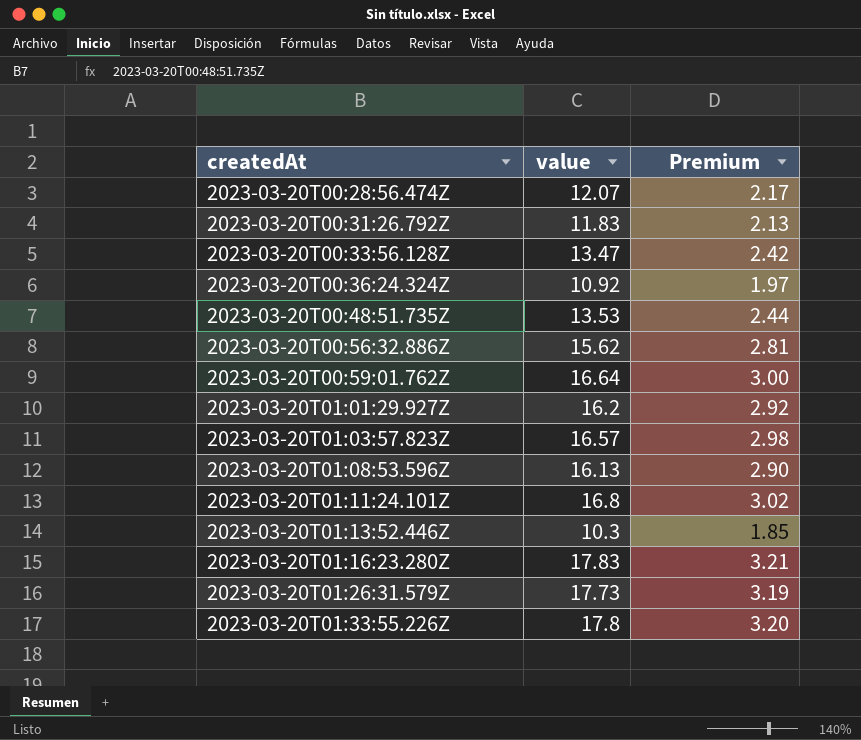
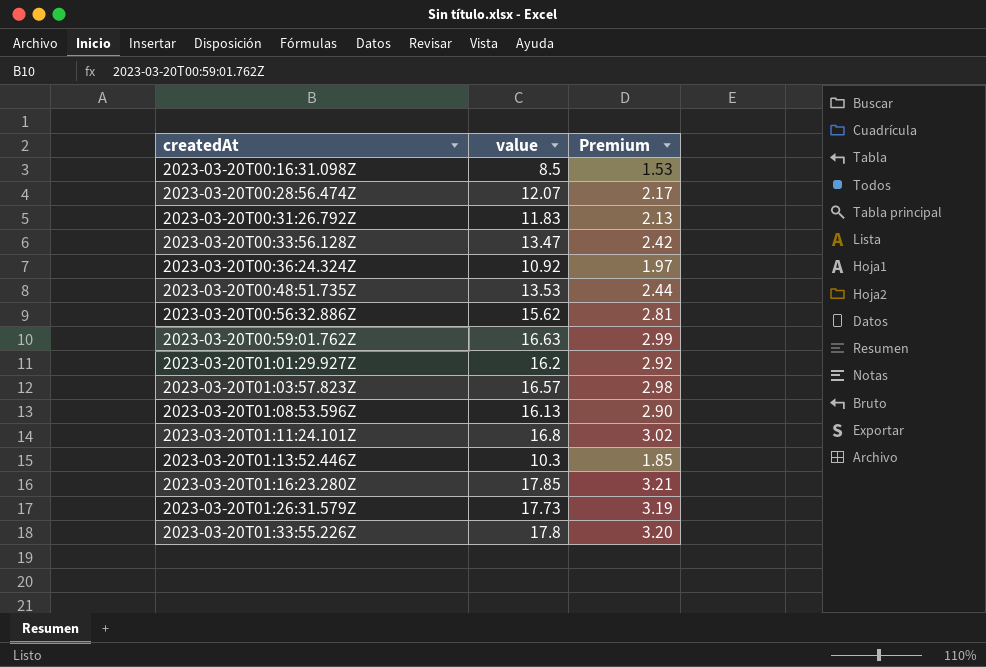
row 2023-03-20T00:16:31.098Z: none -> 8.5 | 1.53
2023-03-20T00:59:01.762Z | value: 16.64 -> 16.63
2023-03-20T00:59:01.762Z | Premium: 3.00 -> 2.99
2023-03-20T01:16:23.280Z | value: 17.83 -> 17.85

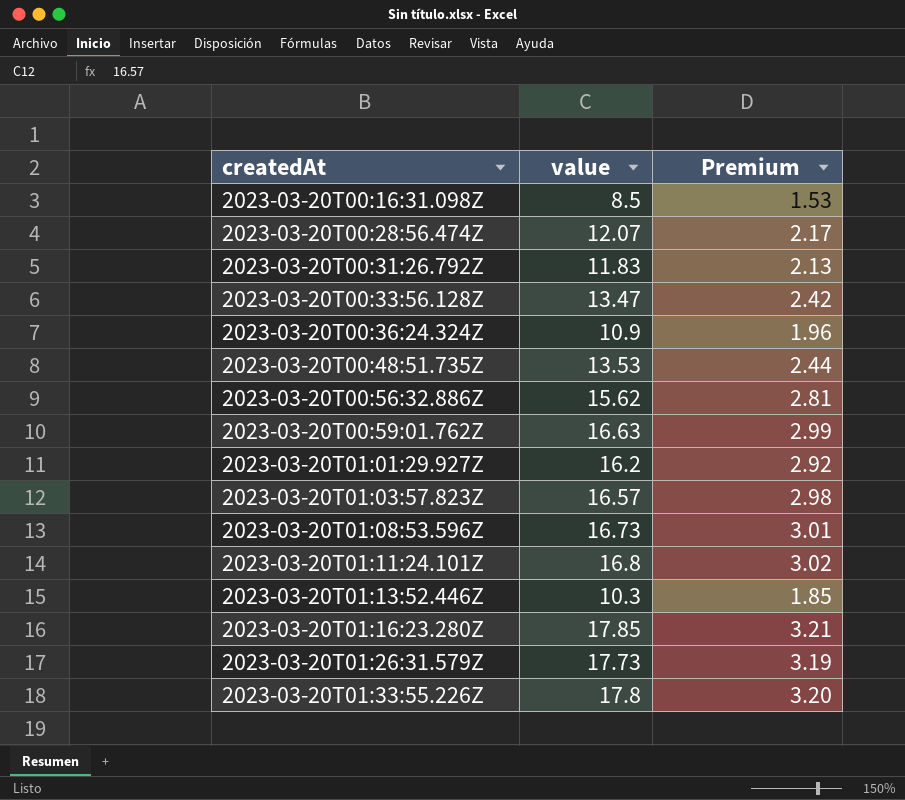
2023-03-20T00:36:24.324Z | value: 10.92 -> 10.9
2023-03-20T00:36:24.324Z | Premium: 1.97 -> 1.96
2023-03-20T01:08:53.596Z | value: 16.13 -> 16.73
2023-03-20T01:08:53.596Z | Premium: 2.90 -> 3.01

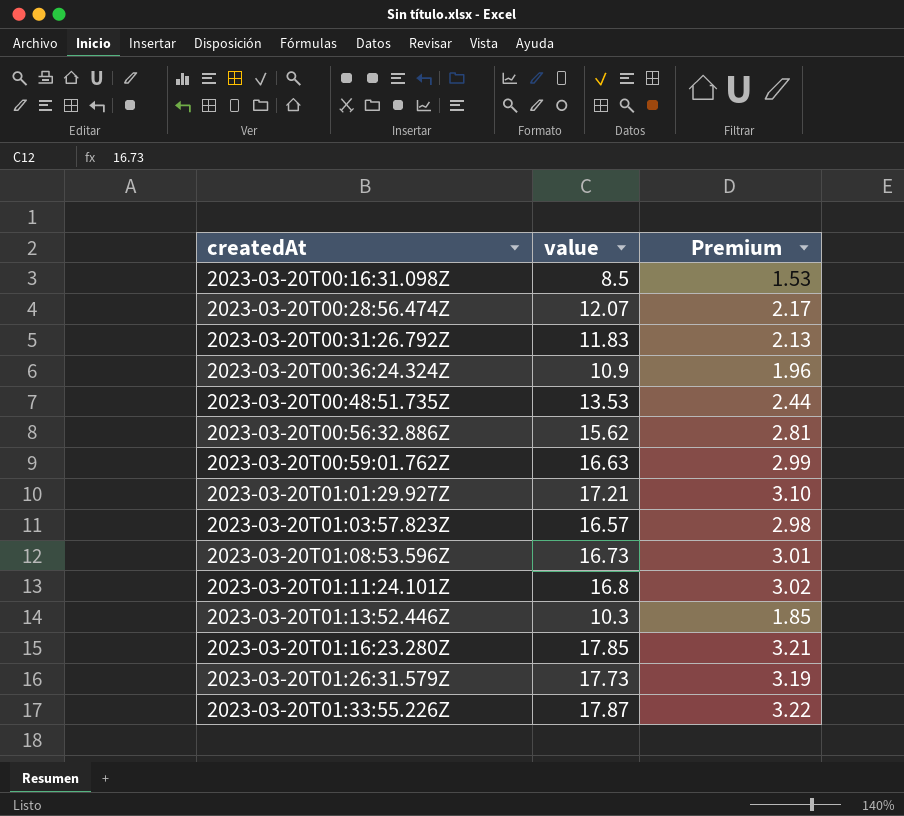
row 2023-03-20T00:33:56.128Z: 13.47 | 2.42 -> none
2023-03-20T01:01:29.927Z | value: 16.2 -> 17.21
2023-03-20T01:01:29.927Z | Premium: 2.92 -> 3.10
2023-03-20T01:33:55.226Z | value: 17.8 -> 17.87
2023-03-20T01:33:55.226Z | Premium: 3.20 -> 3.22

